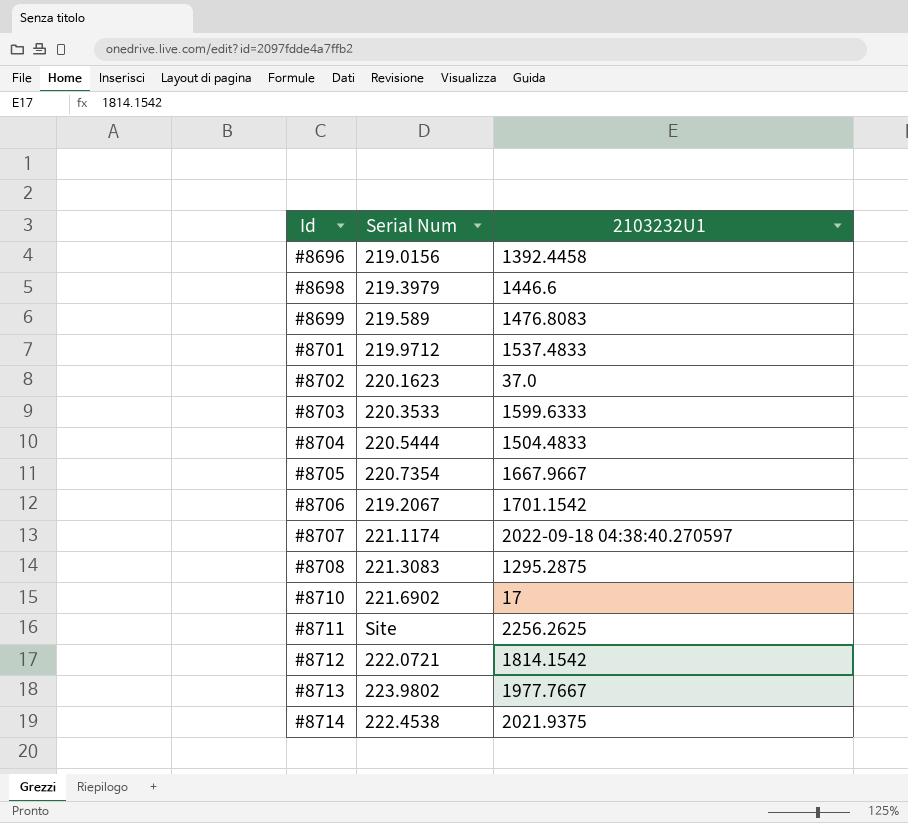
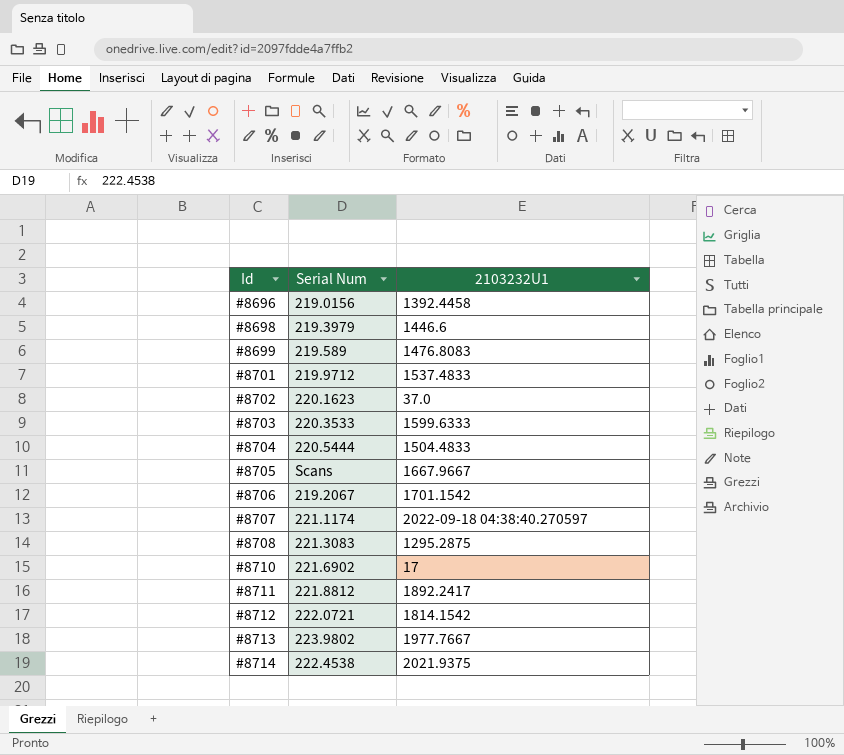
#8705 | Serial Num: 220.7354 -> Scans
#8711 | Serial Num: Site -> 221.8812
#8711 | 2103232U1: 2256.2625 -> 1892.2417

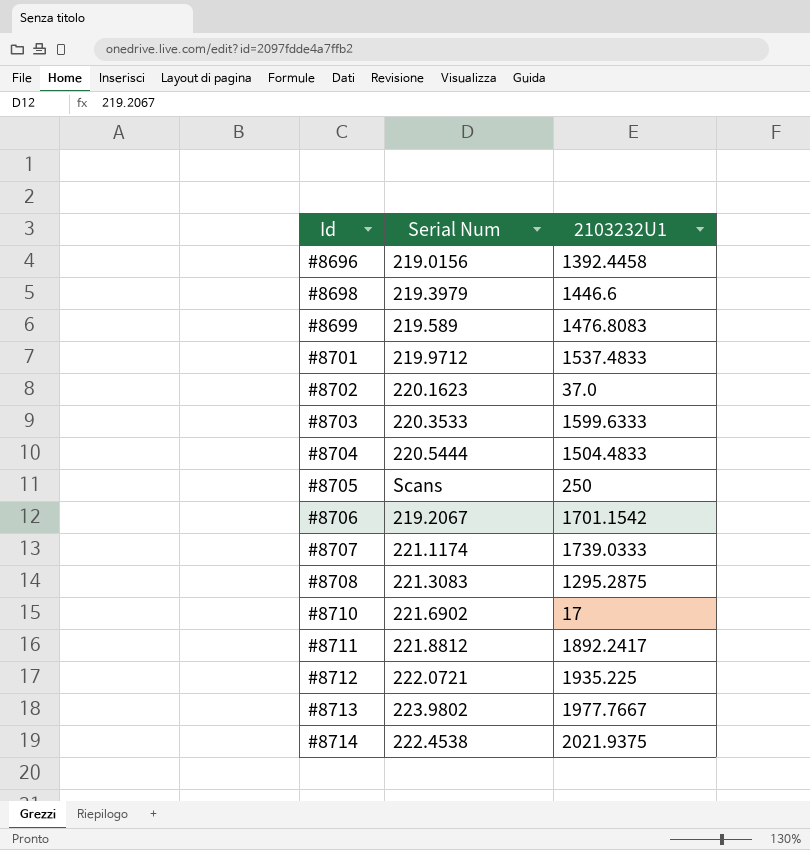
#8705 | 2103232U1: 1667.9667 -> 250
#8707 | 2103232U1: 2022-09-18 04:38:40.270597 -> 1739.0333
#8712 | 2103232U1: 1814.1542 -> 1935.225

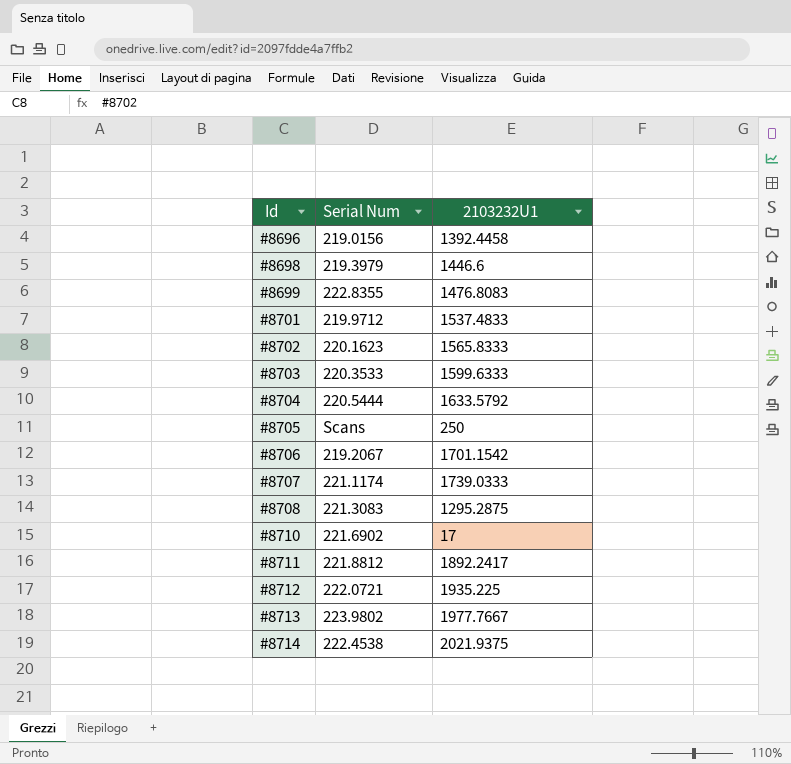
#8699 | Serial Num: 219.589 -> 222.8355
#8702 | 2103232U1: 37.0 -> 1565.8333
#8704 | 2103232U1: 1504.4833 -> 1633.5792

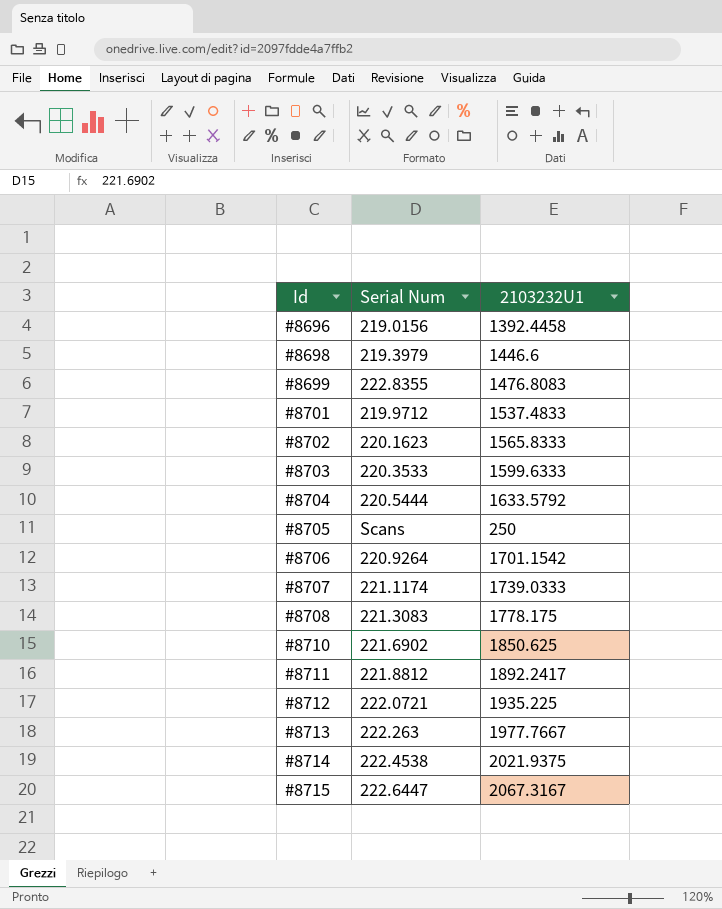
#8706 | Serial Num: 219.2067 -> 220.9264
#8708 | 2103232U1: 1295.2875 -> 1778.175
#8710 | 2103232U1: 17 -> 1850.625
#8713 | Serial Num: 223.9802 -> 222.263
row #8715: none -> 222.6447 | 2067.3167

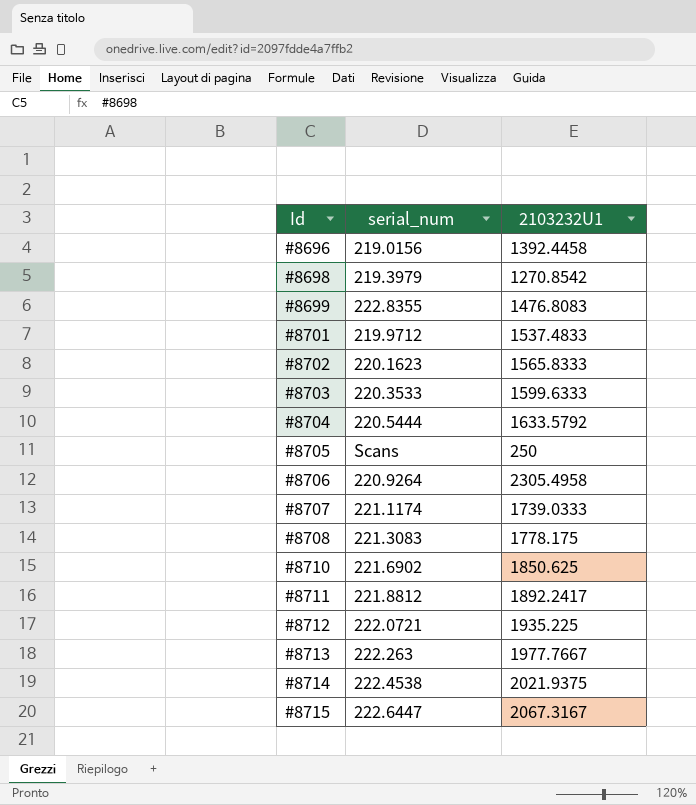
column name: Serial Num -> serial_num
#8698 | 2103232U1: 1446.6 -> 1270.8542
#8706 | 2103232U1: 1701.1542 -> 2305.4958

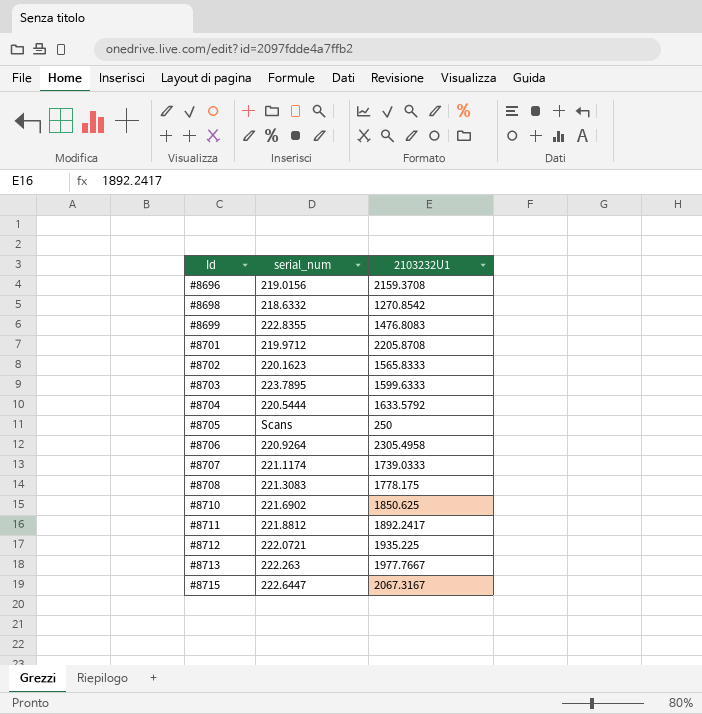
row #8714: 222.4538 | 2021.9375 -> none
#8696 | 2103232U1: 1392.4458 -> 2159.3708
#8698 | serial_num: 219.3979 -> 218.6332
#8701 | 2103232U1: 1537.4833 -> 2205.8708
#8703 | serial_num: 220.3533 -> 223.7895

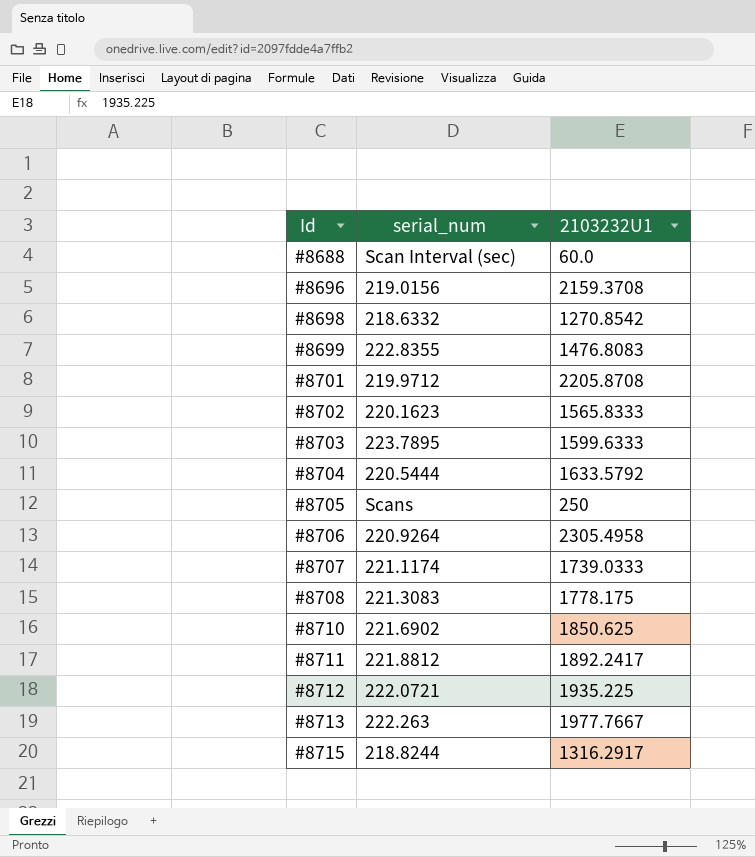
row #8688: none -> Scan Interval (sec) | 60.0
#8715 | serial_num: 222.6447 -> 218.8244
#8715 | 2103232U1: 2067.3167 -> 1316.2917

